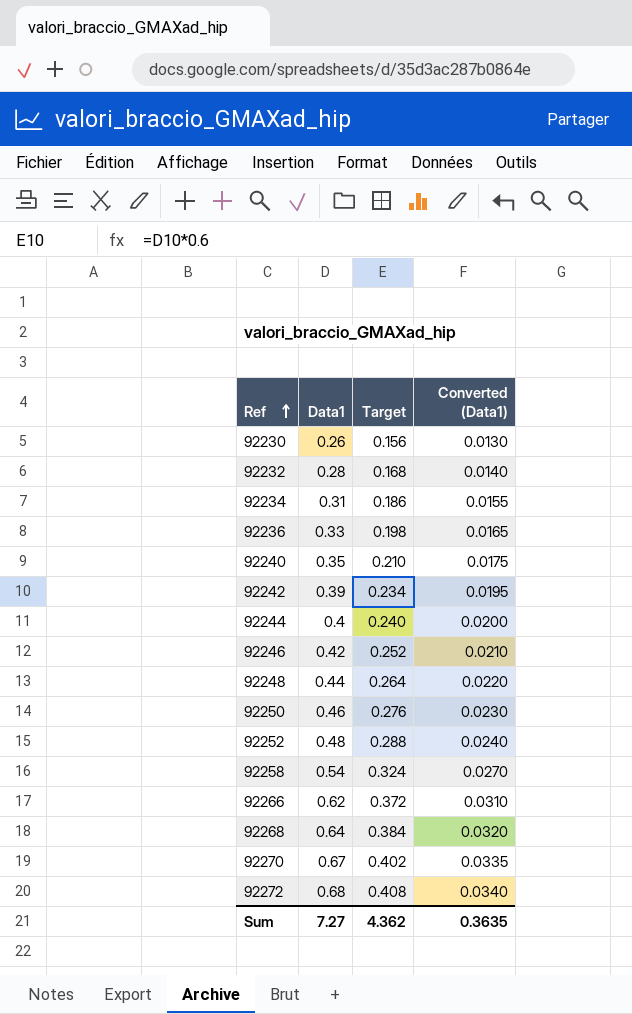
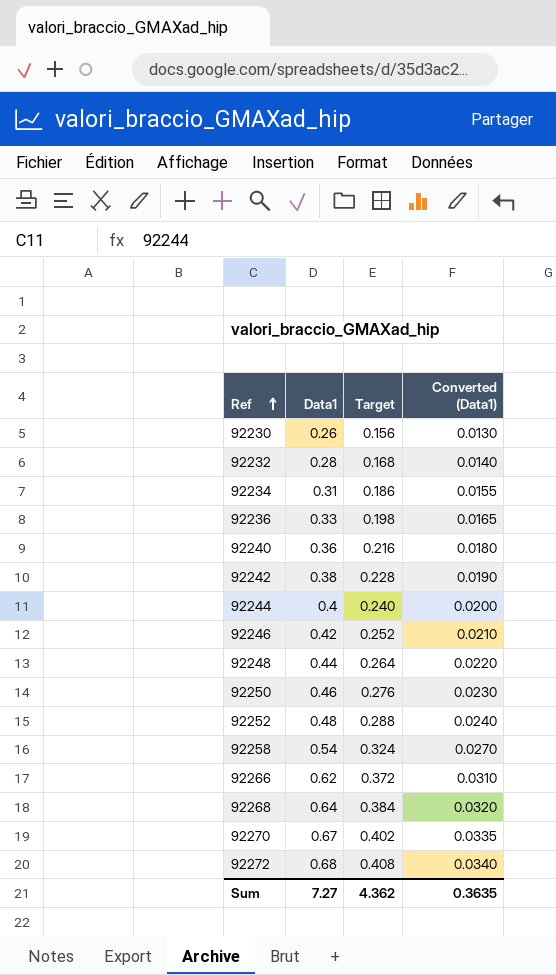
92240 | Data1: 0.35 -> 0.36
92240 | Target: 0.210 -> 0.216
92240 | Converted (Data1): 0.0175 -> 0.0180
92242 | Data1: 0.39 -> 0.38
92242 | Target: 0.234 -> 0.228
92242 | Converted (Data1): 0.0195 -> 0.0190

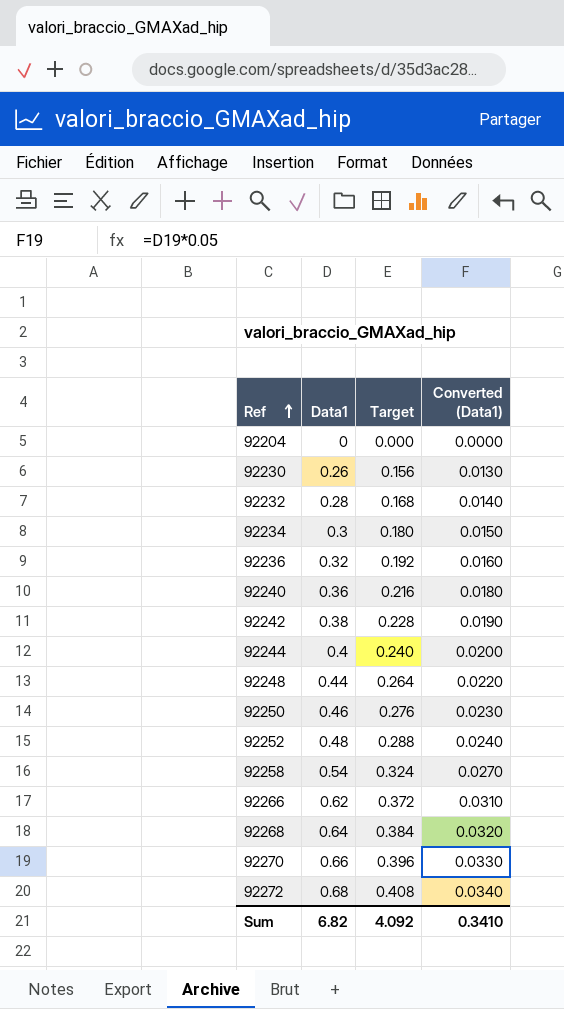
row 92246: 0.42 | 0.252 | 0.0210 -> none
row 92204: none -> 0 | 0.000 | 0.0000
92234 | Data1: 0.31 -> 0.3
92234 | Target: 0.186 -> 0.180
92234 | Converted (Data1): 0.0155 -> 0.0150
92236 | Data1: 0.33 -> 0.32
92236 | Target: 0.198 -> 0.192
92236 | Converted (Data1): 0.0165 -> 0.0160
92270 | Data1: 0.67 -> 0.66
92270 | Target: 0.402 -> 0.396
92270 | Converted (Data1): 0.0335 -> 0.0330
Sum | Data1: 7.27 -> 6.82
Sum | Target: 4.362 -> 4.092
Sum | Converted (Data1): 0.3635 -> 0.3410

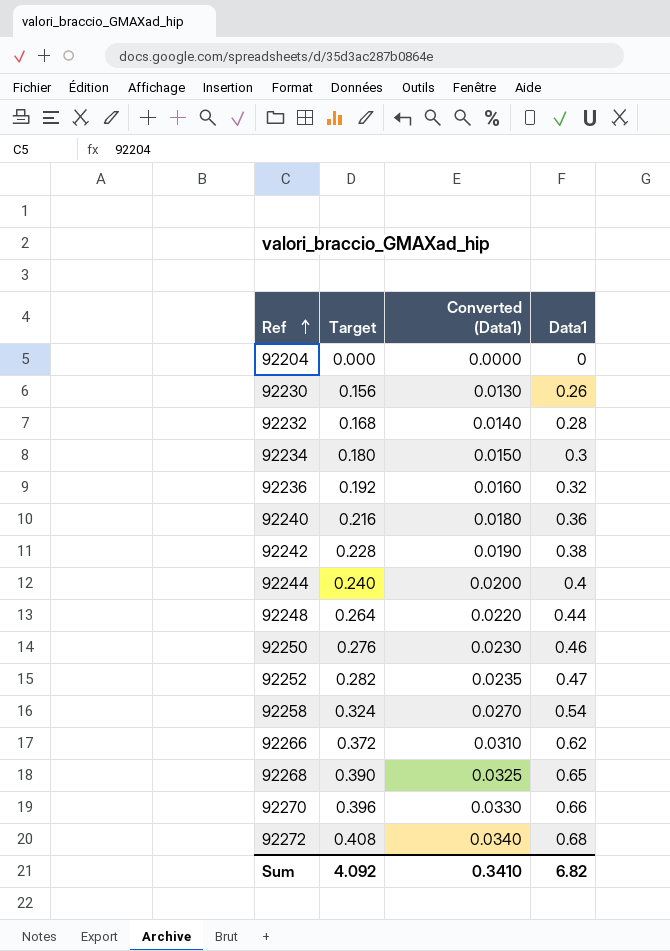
column Data1 | position: 2 -> 4
92252 | Target: 0.288 -> 0.282
92252 | Converted (Data1): 0.0240 -> 0.0235
92252 | Data1: 0.48 -> 0.47
92268 | Target: 0.384 -> 0.390
92268 | Converted (Data1): 0.0320 -> 0.0325
92268 | Data1: 0.64 -> 0.65

